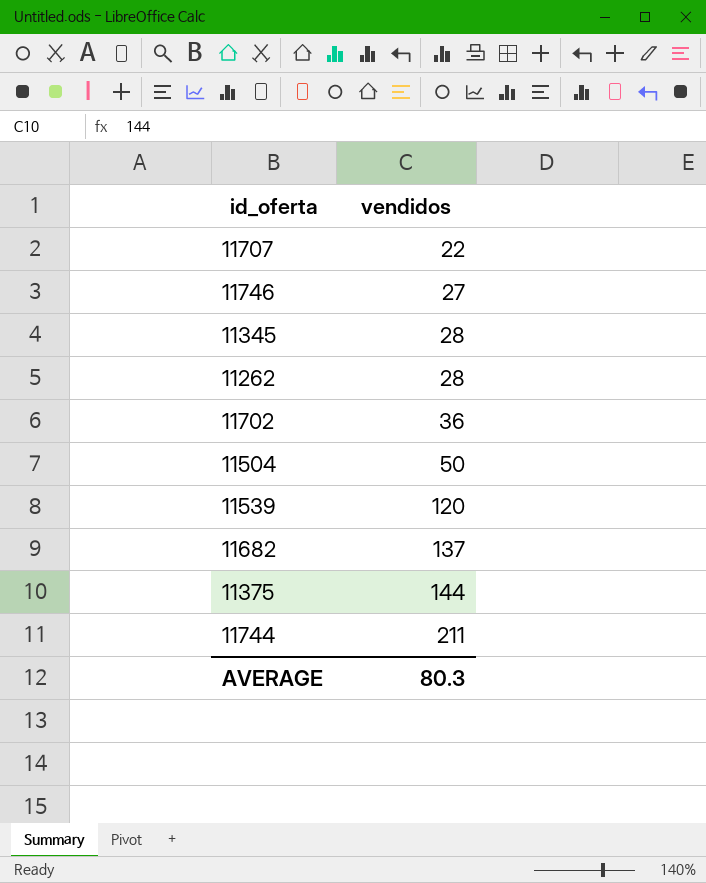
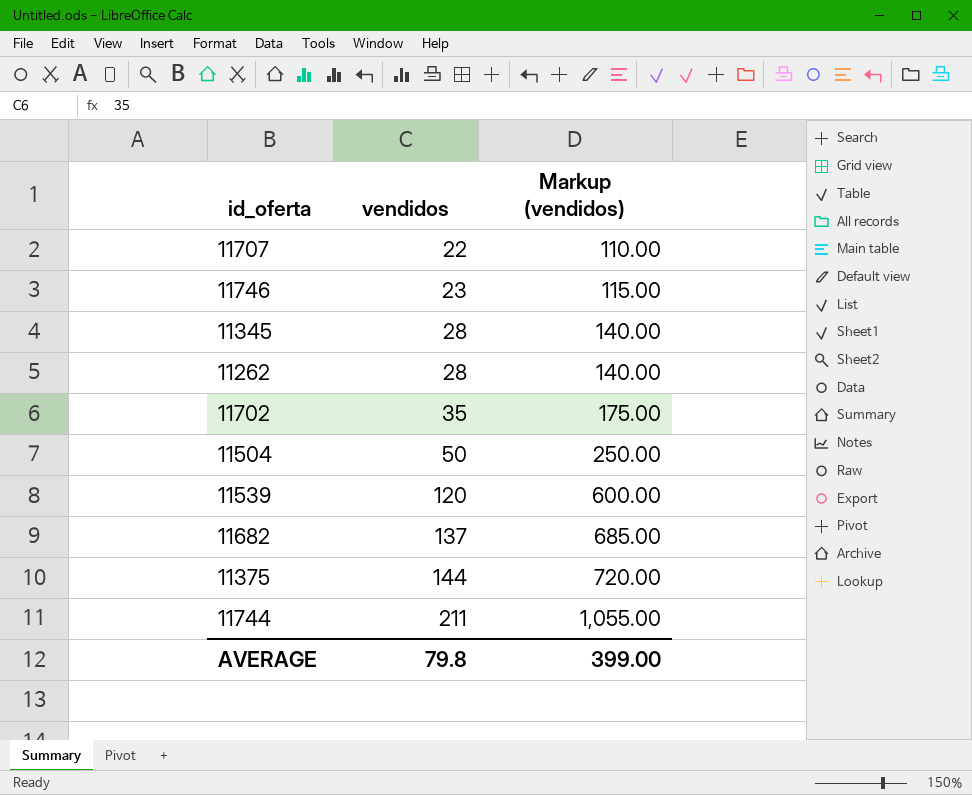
column Markup (vendidos) | formula: none -> [vendidos] * 5
11746 | vendidos: 27 -> 23
11702 | vendidos: 36 -> 35
AVERAGE | vendidos: 80.3 -> 79.8

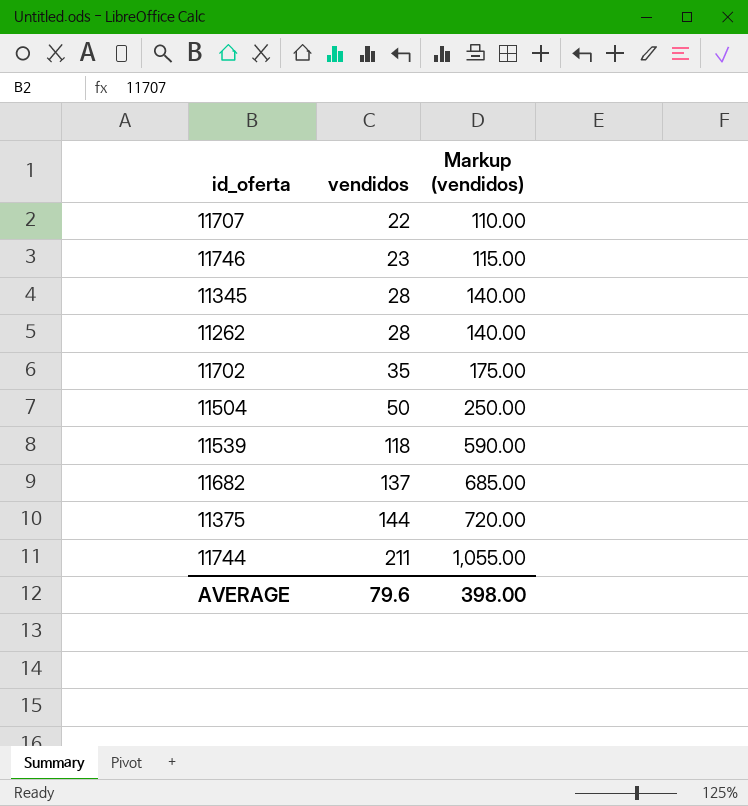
11539 | vendidos: 120 -> 118
11539 | Markup (vendidos): 600.00 -> 590.00
AVERAGE | vendidos: 79.8 -> 79.6
AVERAGE | Markup (vendidos): 399.00 -> 398.00

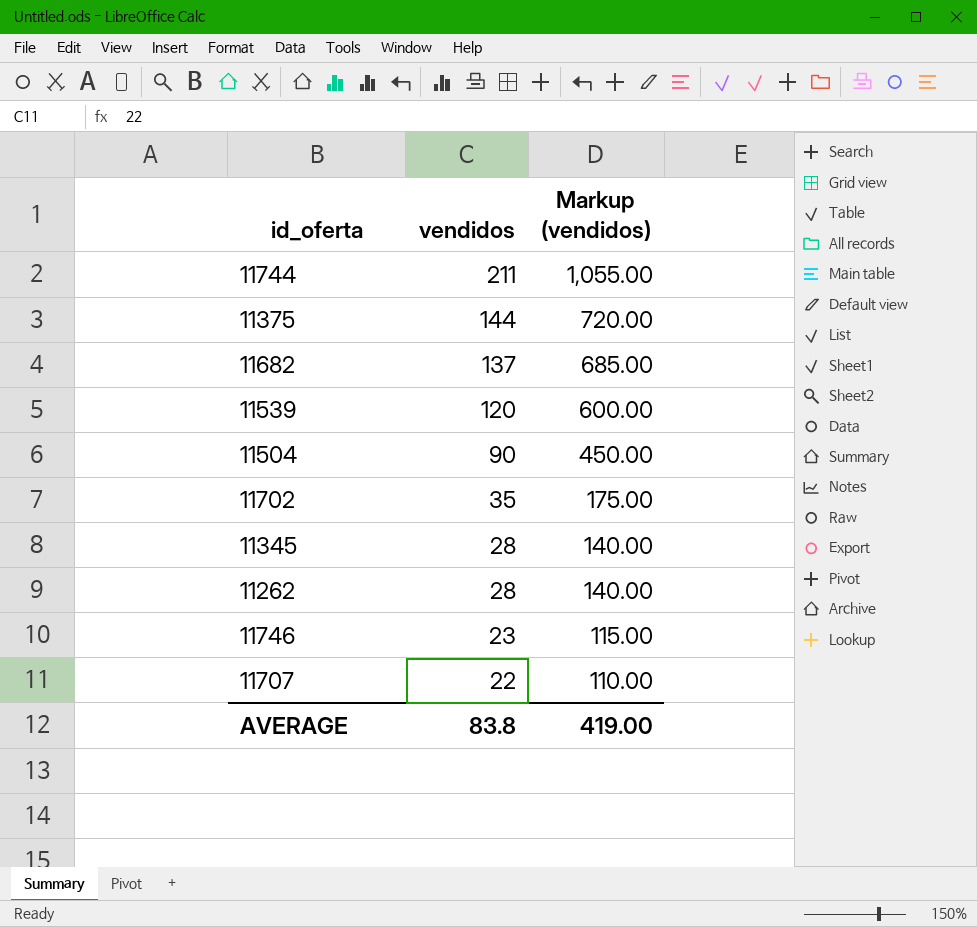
row order: vendidos ascending -> vendidos descending
11539 | vendidos: 118 -> 120
11539 | Markup (vendidos): 590.00 -> 600.00
11504 | vendidos: 50 -> 90
11504 | Markup (vendidos): 250.00 -> 450.00
AVERAGE | vendidos: 79.6 -> 83.8
AVERAGE | Markup (vendidos): 398.00 -> 419.00

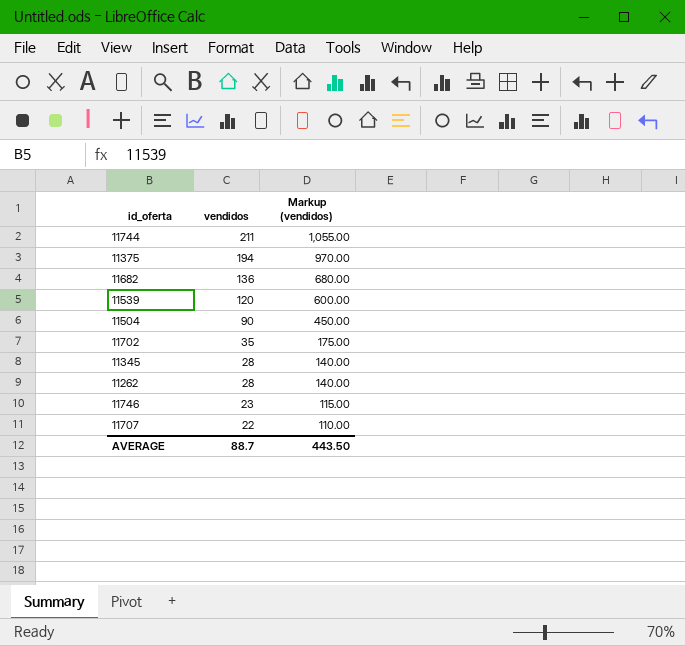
11375 | vendidos: 144 -> 194
11375 | Markup (vendidos): 720.00 -> 970.00
11682 | vendidos: 137 -> 136
11682 | Markup (vendidos): 685.00 -> 680.00
AVERAGE | vendidos: 83.8 -> 88.7
AVERAGE | Markup (vendidos): 419.00 -> 443.50

